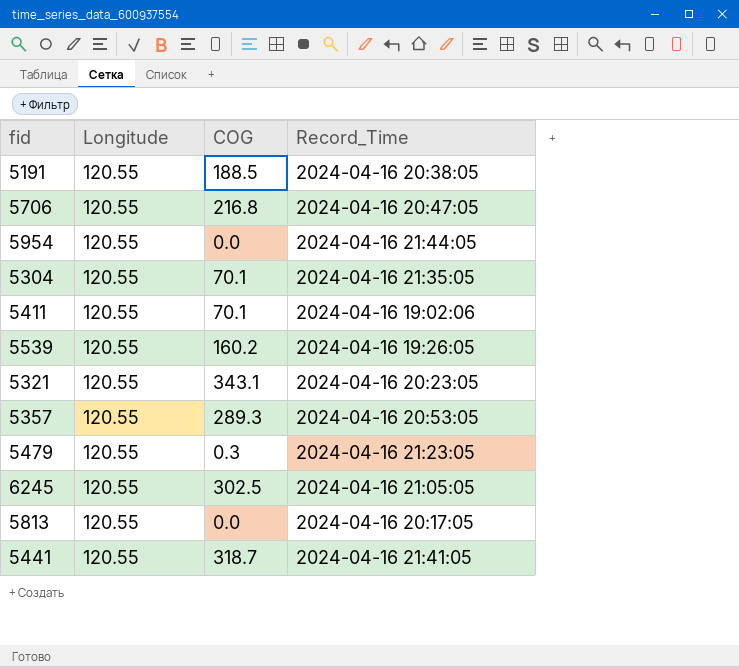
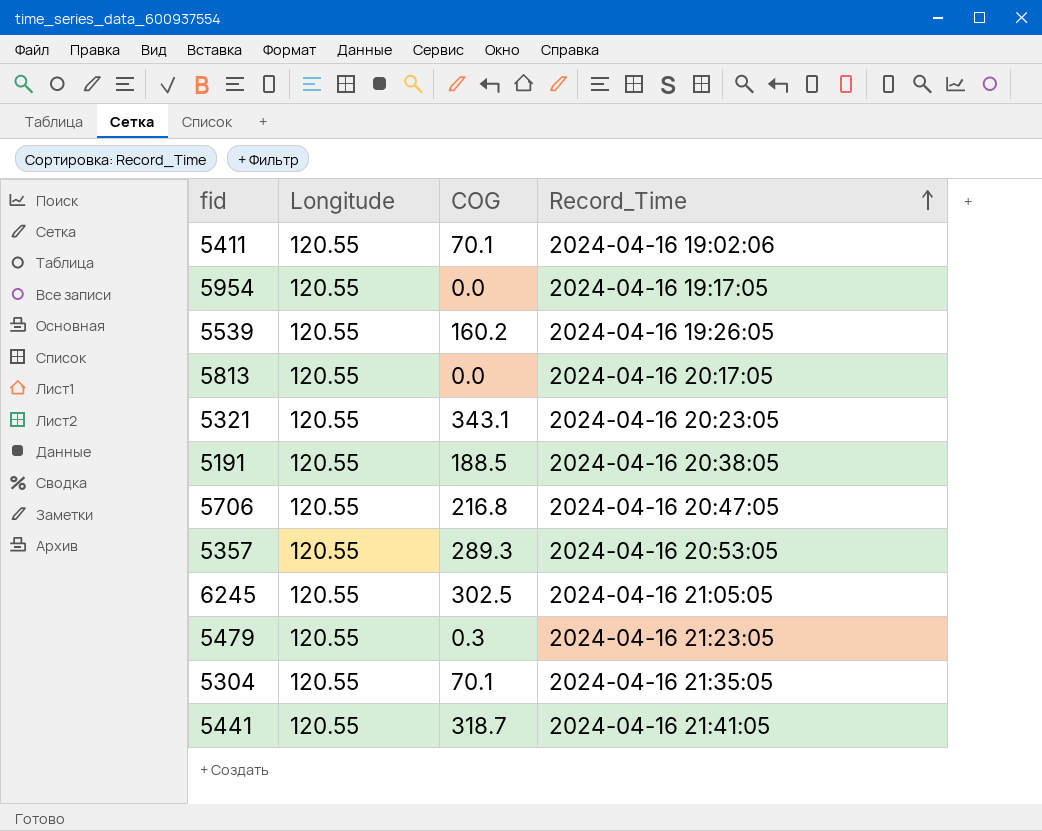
row order: none -> Record_Time ascending
5954 | Record_Time: 2024-04-16 21:44:05 -> 2024-04-16 19:17:05

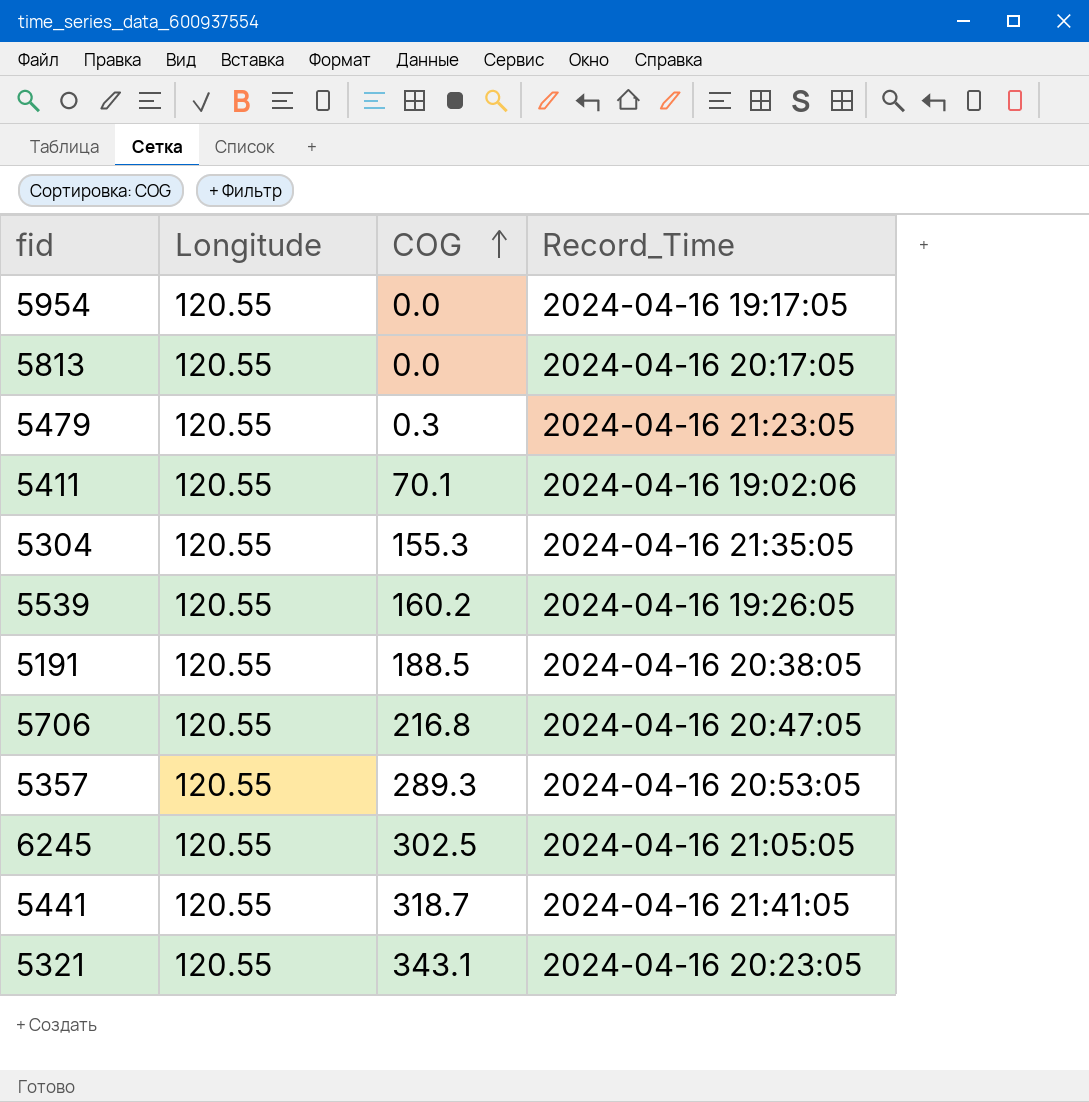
row order: Record_Time ascending -> COG ascending
5304 | COG: 70.1 -> 155.3

